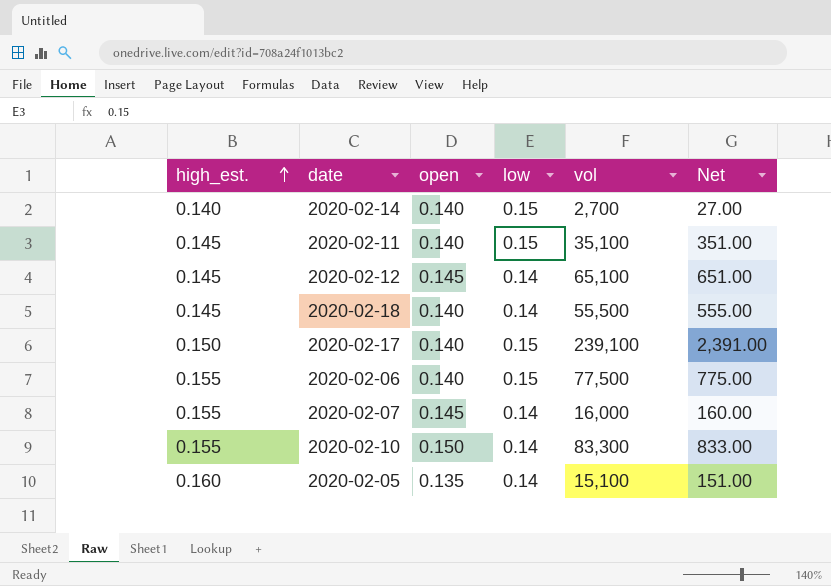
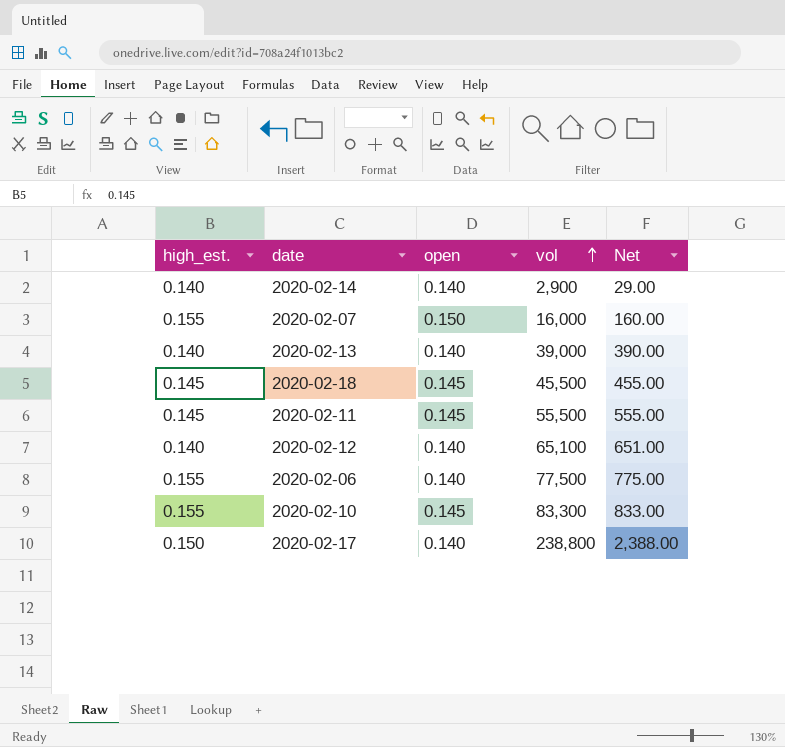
row order: high_est. ascending -> vol ascending
column low | position: 4 -> none
row 2020-02-05: 0.160 | 0.135 | 0.14 | 15,100 | 151.00 -> none
2020-02-14 | vol: 2,700 -> 2,900
2020-02-14 | Net: 27.00 -> 29.00
2020-02-07 | open: 0.145 -> 0.150
row 2020-02-13: none -> 0.140 | 0.140 | 39,000 | 390.00
2020-02-18 | open: 0.140 -> 0.145
2020-02-18 | vol: 55,500 -> 45,500
2020-02-18 | Net: 555.00 -> 455.00
2020-02-11 | open: 0.140 -> 0.145
2020-02-11 | vol: 35,100 -> 55,500
2020-02-11 | Net: 351.00 -> 555.00
2020-02-12 | high_est.: 0.145 -> 0.140
2020-02-12 | open: 0.145 -> 0.140
2020-02-10 | open: 0.150 -> 0.145
2020-02-17 | vol: 239,100 -> 238,800
2020-02-17 | Net: 2,391.00 -> 2,388.00

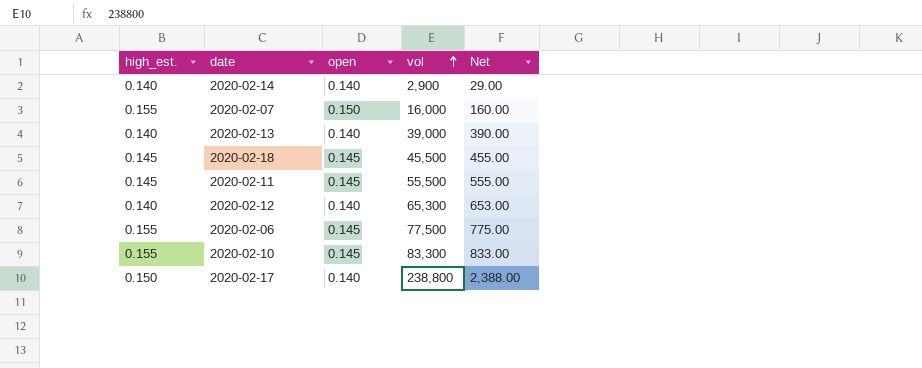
2020-02-12 | vol: 65,100 -> 65,300
2020-02-12 | Net: 651.00 -> 653.00
2020-02-06 | open: 0.140 -> 0.145

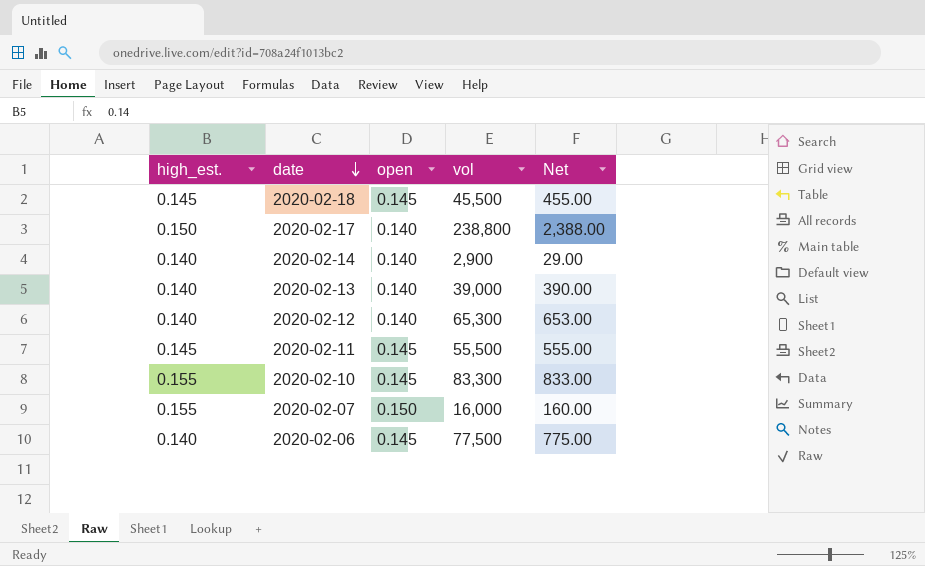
row order: vol ascending -> date descending
2020-02-06 | high_est.: 0.155 -> 0.140

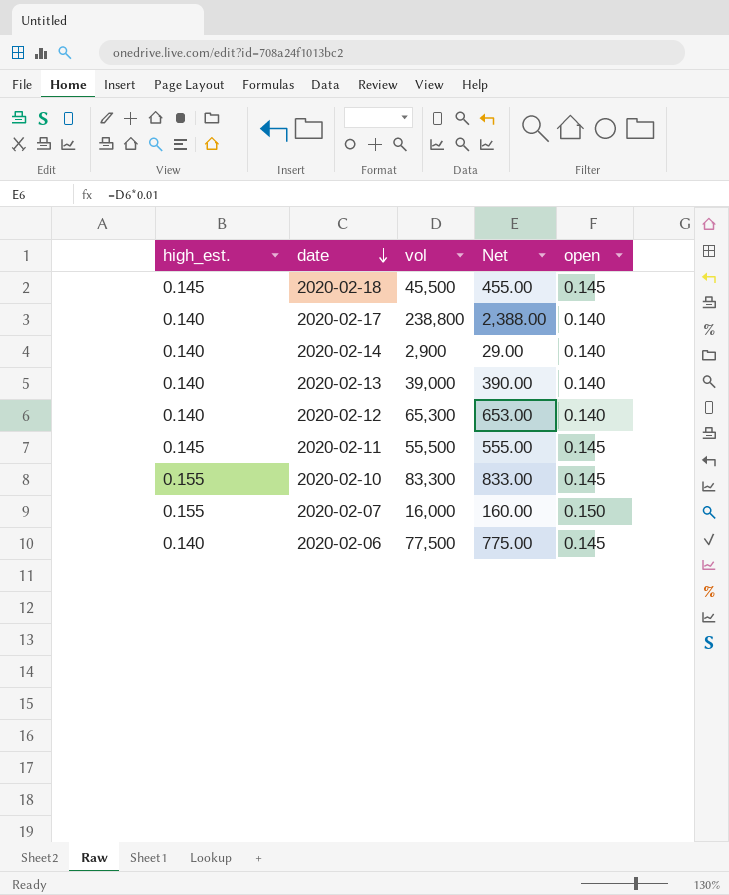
column open | position: 3 -> 5
2020-02-17 | high_est.: 0.150 -> 0.140

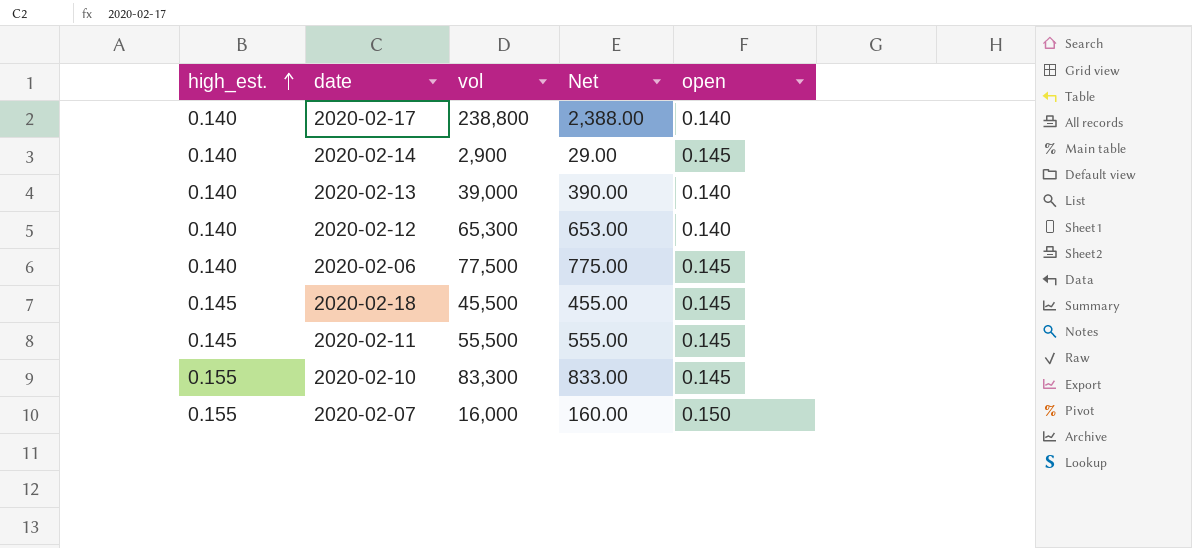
row order: date descending -> high_est. ascending
2020-02-14 | open: 0.140 -> 0.145

